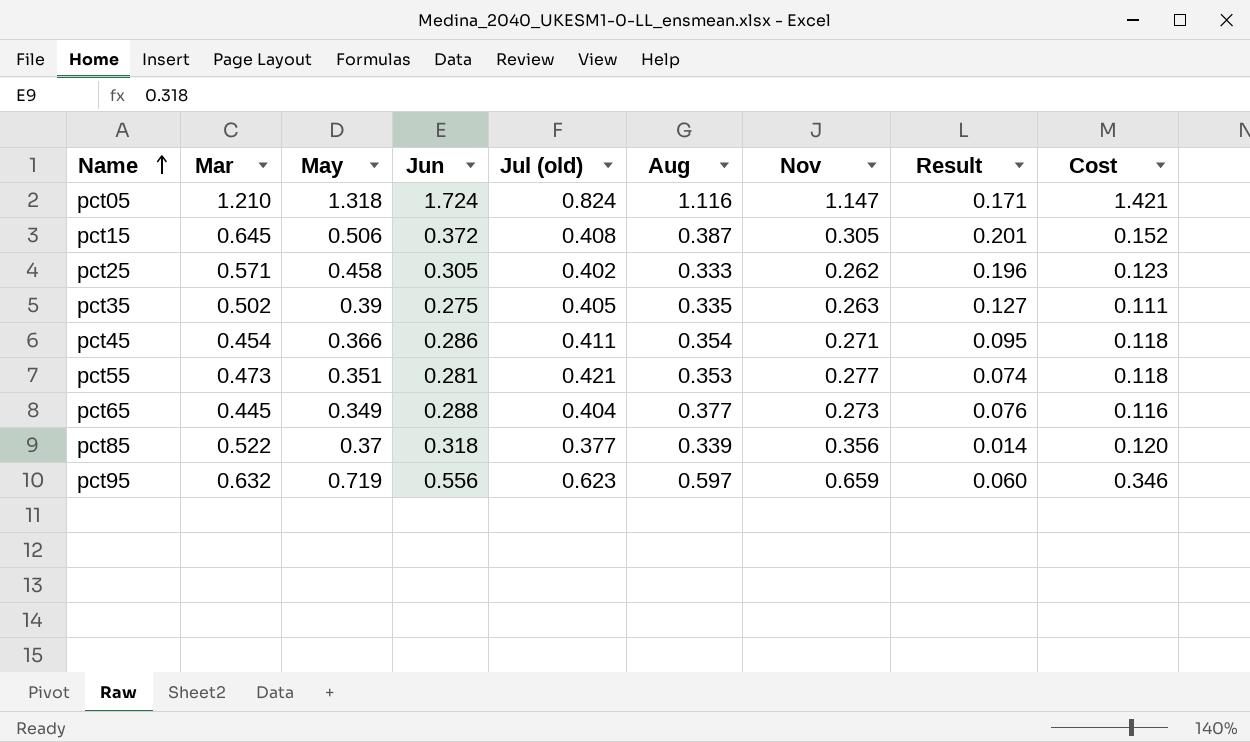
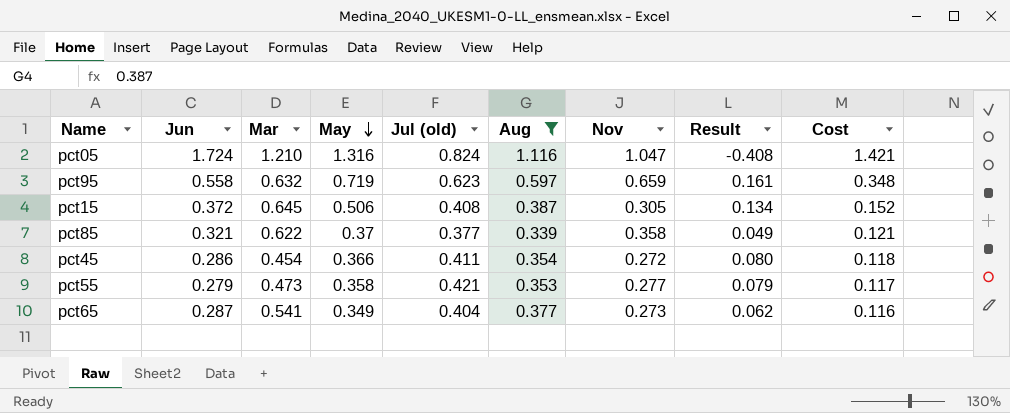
filter: none -> Aug >= 0.339
row order: Name ascending -> May descending
column Jun | position: 4 -> 2
column Result | formula: [May] - [Nov] -> [May] - [Jun]
pct05 | May: 1.318 -> 1.316
pct05 | Nov: 1.147 -> 1.047
pct95 | Jun: 0.556 -> 0.558
pct95 | Cost: 0.346 -> 0.348
pct85 | Jun: 0.318 -> 0.321
pct85 | Mar: 0.522 -> 0.622
pct85 | Nov: 0.356 -> 0.358
pct85 | Cost: 0.120 -> 0.121
pct45 | Nov: 0.271 -> 0.272
pct55 | Jun: 0.281 -> 0.279
pct55 | May: 0.351 -> 0.358
pct55 | Cost: 0.118 -> 0.117
pct65 | Jun: 0.288 -> 0.287
pct65 | Mar: 0.445 -> 0.541

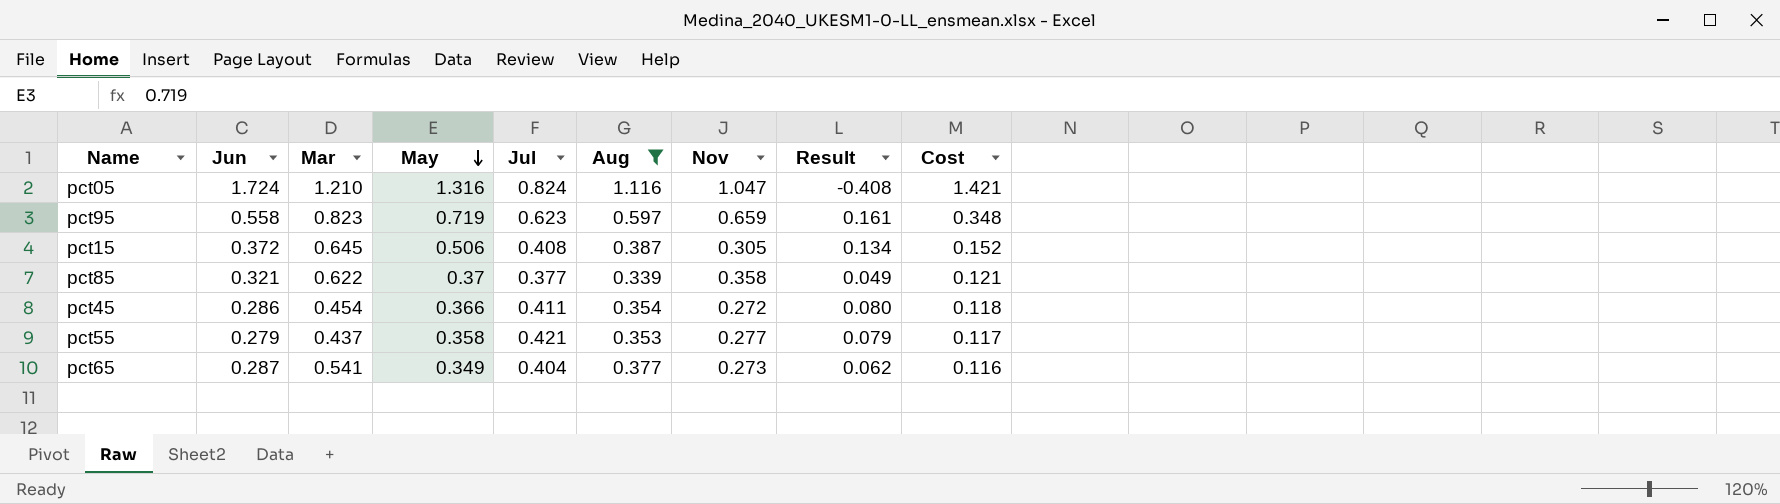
column name: Jul (old) -> Jul
pct95 | Mar: 0.632 -> 0.823
pct55 | Mar: 0.473 -> 0.437

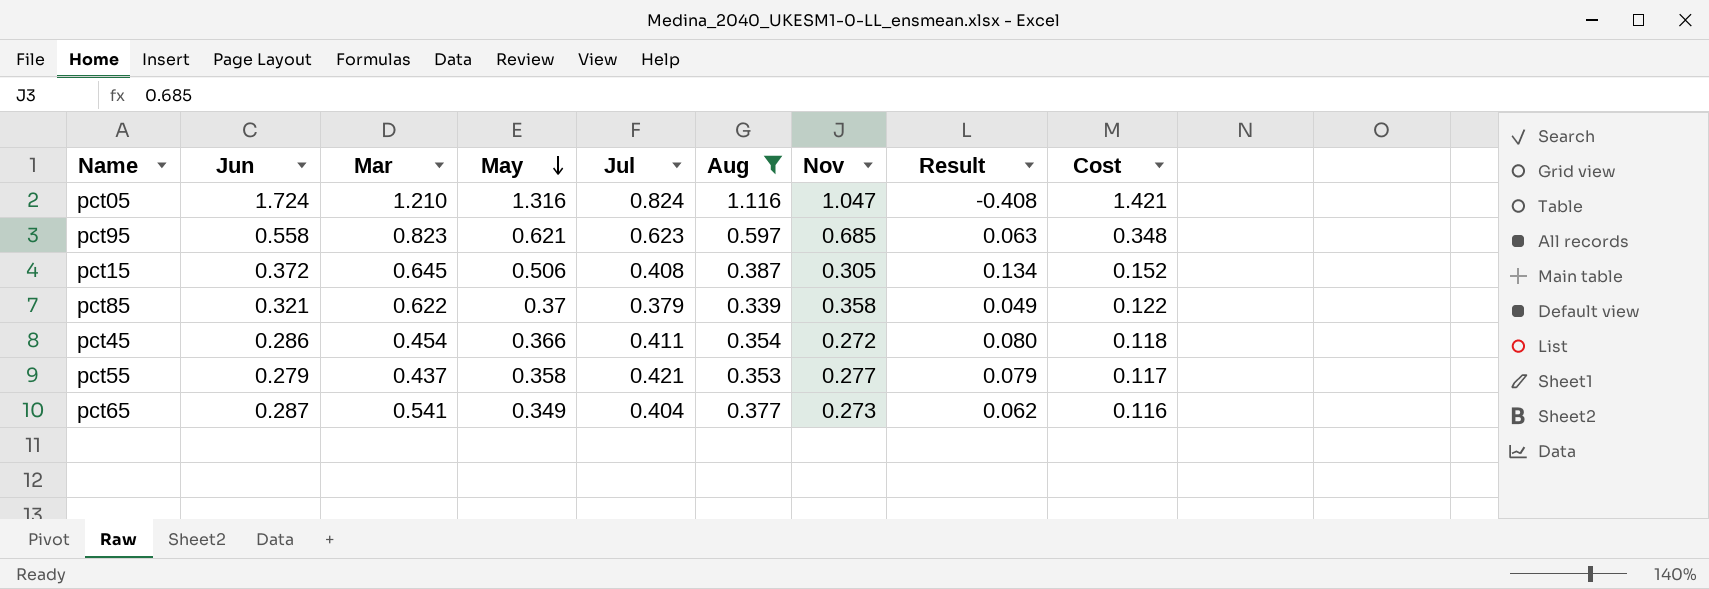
pct95 | May: 0.719 -> 0.621
pct95 | Nov: 0.659 -> 0.685
pct95 | Result: 0.161 -> 0.063
pct85 | Jul: 0.377 -> 0.379
pct85 | Cost: 0.121 -> 0.122

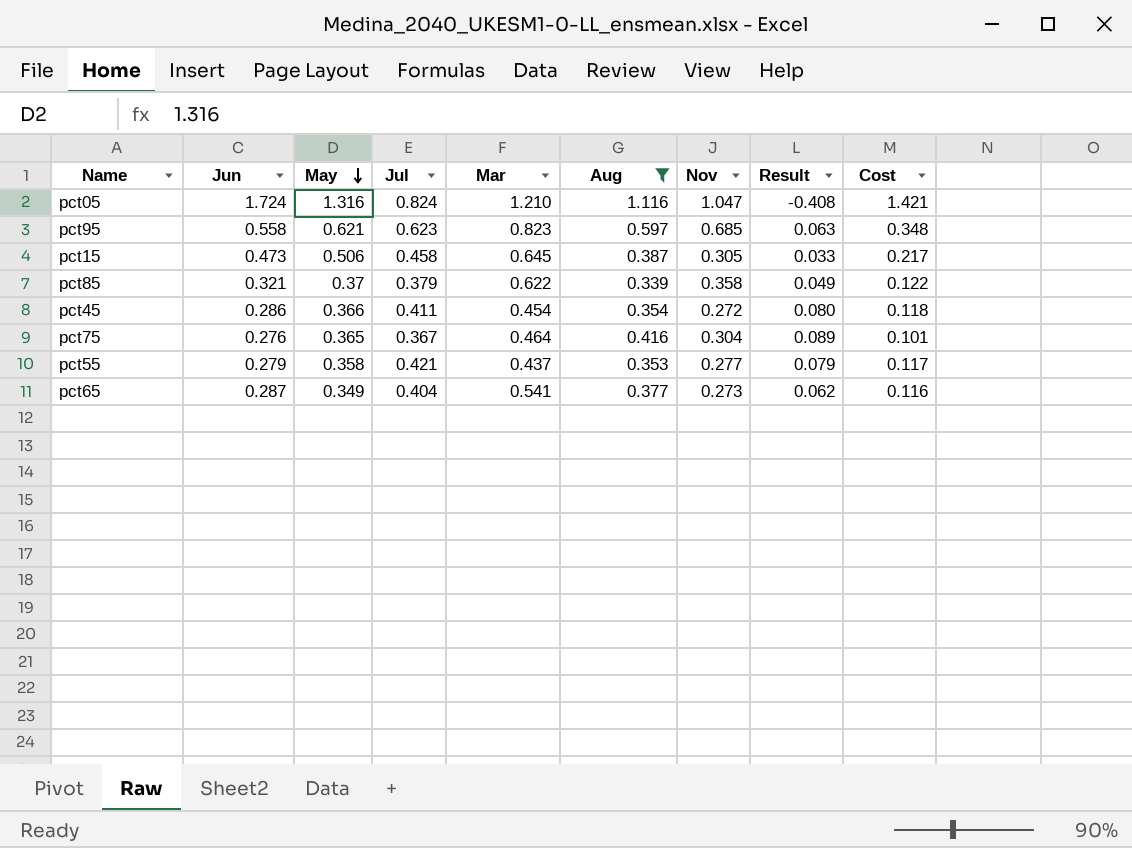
column Mar | position: 3 -> 5
pct15 | Jun: 0.372 -> 0.473
pct15 | Jul: 0.408 -> 0.458
pct15 | Result: 0.134 -> 0.033
pct15 | Cost: 0.152 -> 0.217
row pct75: none -> 0.276 | 0.365 | 0.367 | 0.464 | 0.416 | 0.304 | 0.089 | 0.101

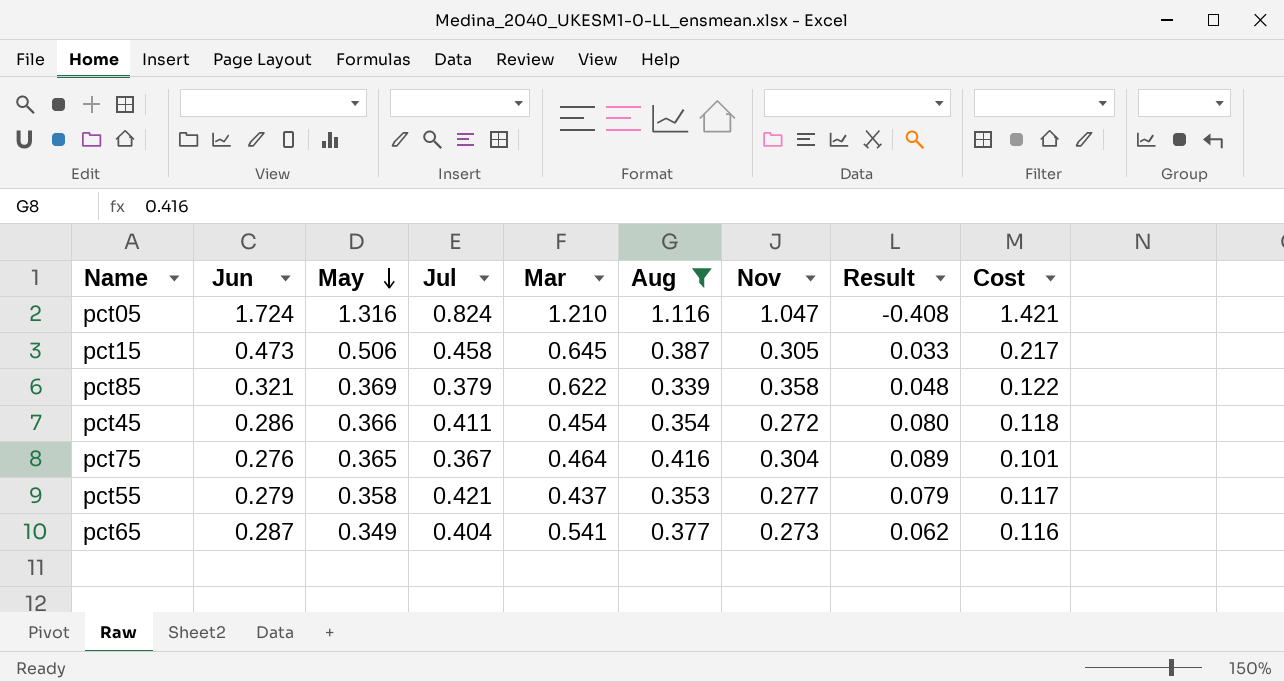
row pct95: 0.558 | 0.621 | 0.623 | 0.823 | 0.597 | 0.685 | 0.063 | 0.348 -> none
pct85 | May: 0.37 -> 0.369
pct85 | Result: 0.049 -> 0.048

